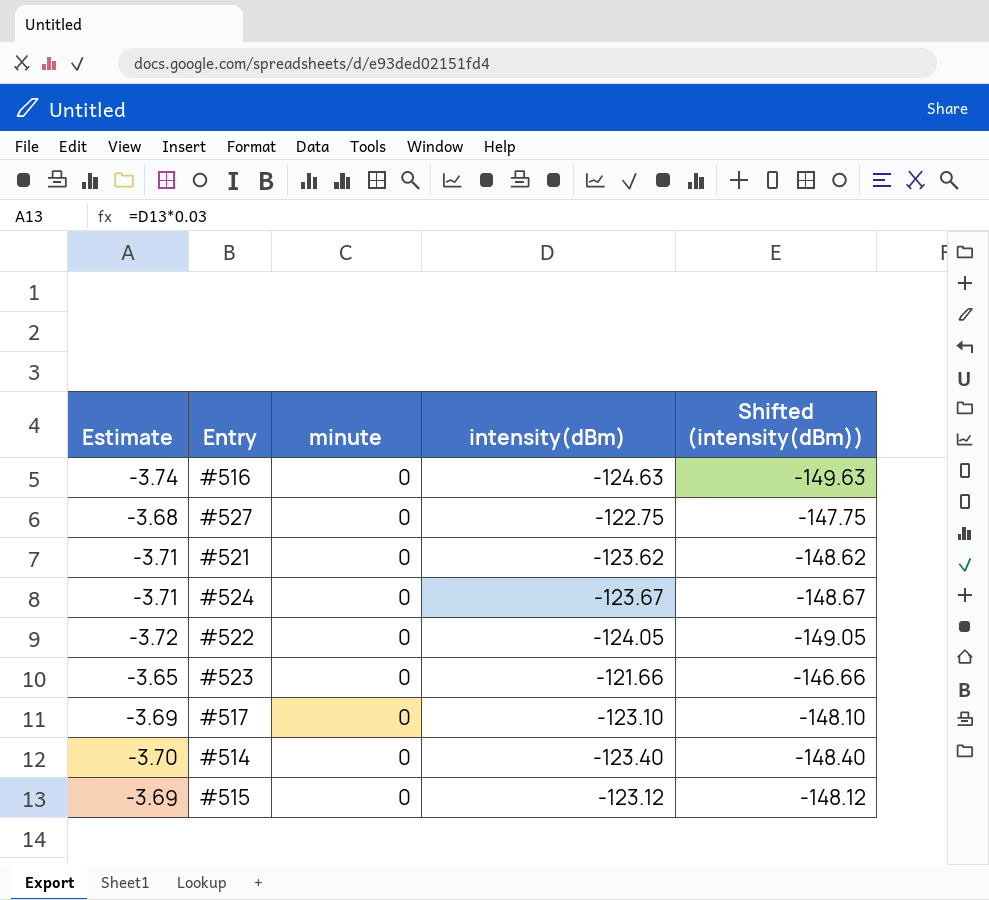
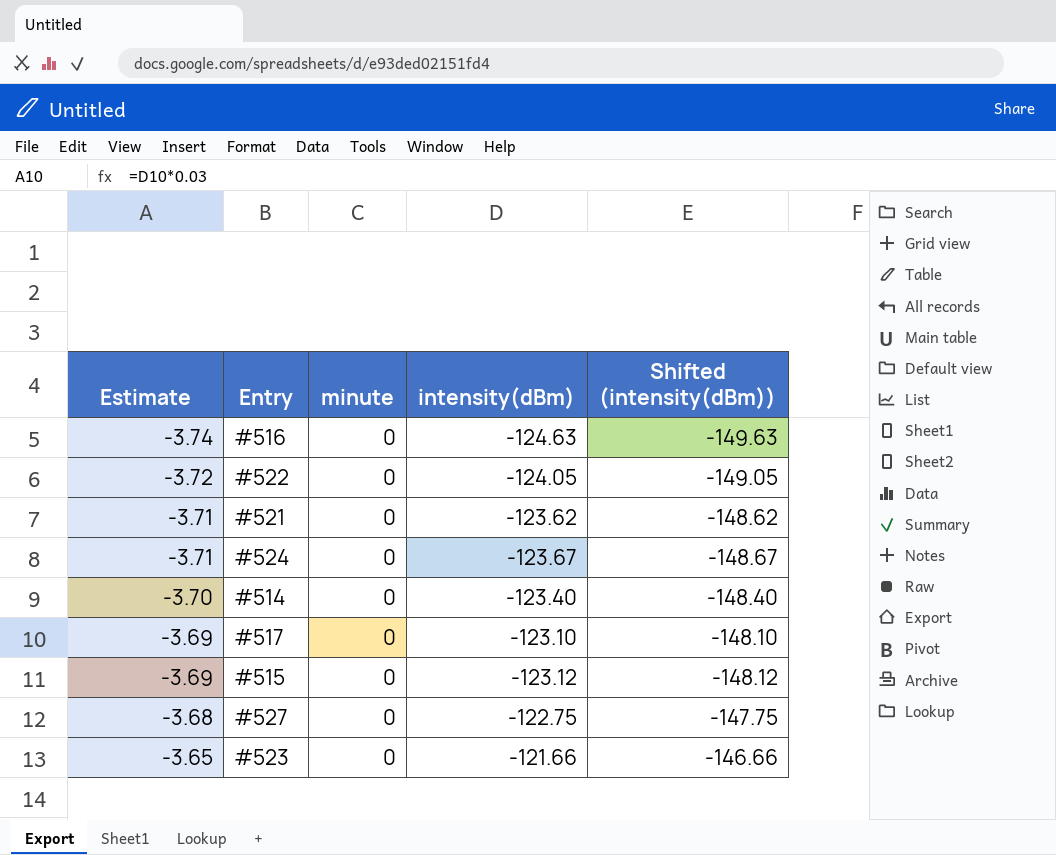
row order: none -> Estimate ascending

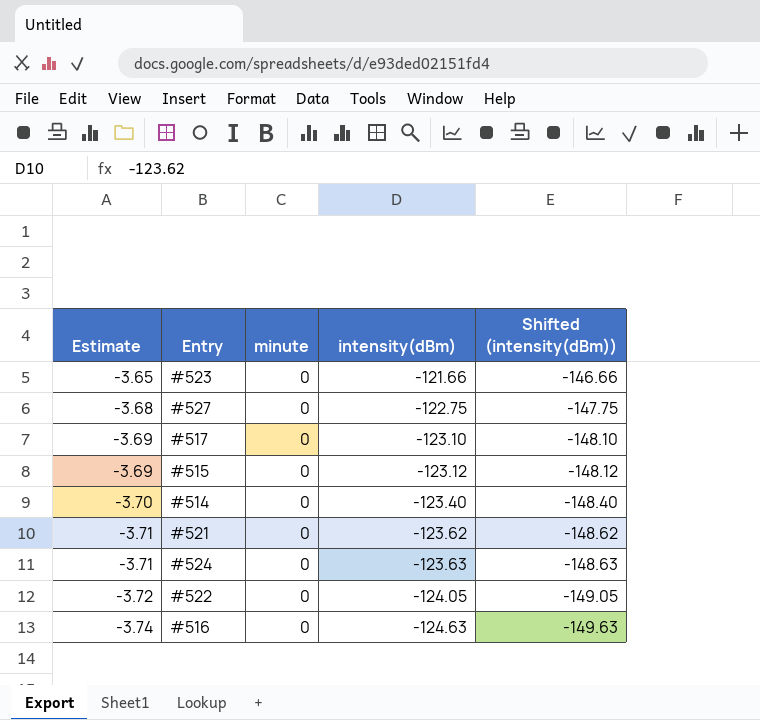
row order: Estimate ascending -> Estimate descending
#524 | intensity(dBm): -123.67 -> -123.63
#524 | Shifted (intensity(dBm)): -148.67 -> -148.63

